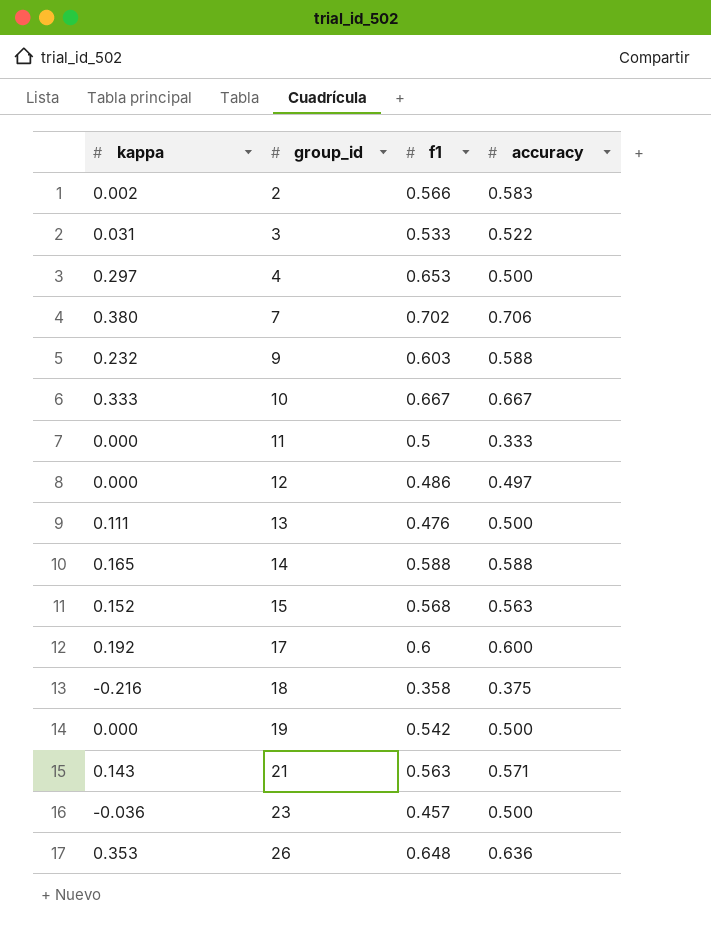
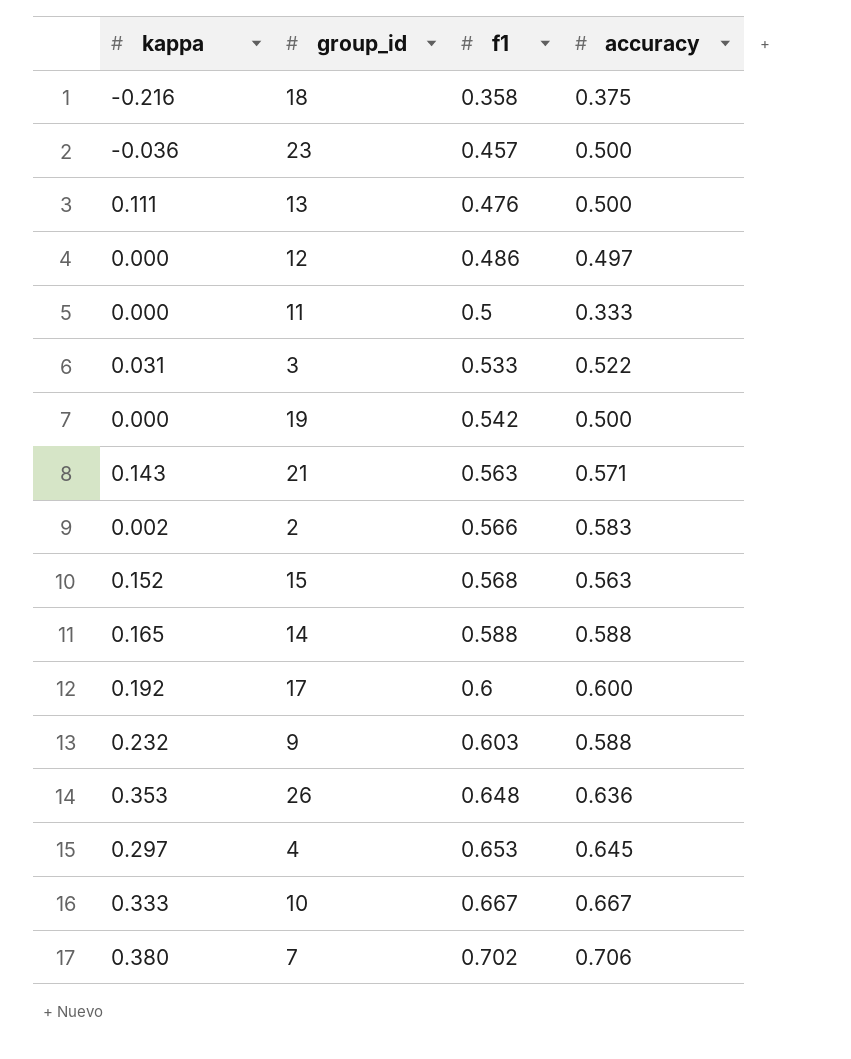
row order: group_id ascending -> f1 ascending
4 | accuracy: 0.500 -> 0.645

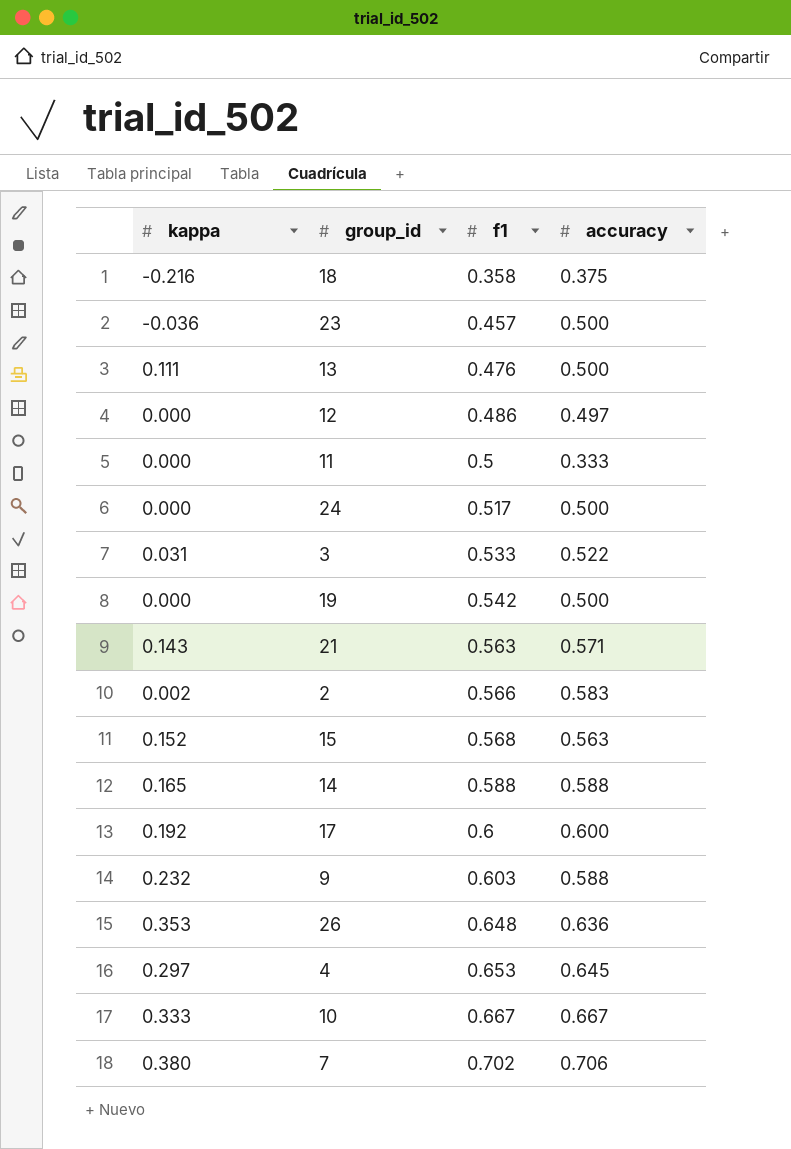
row 24: none -> 0.000 | 0.517 | 0.500

